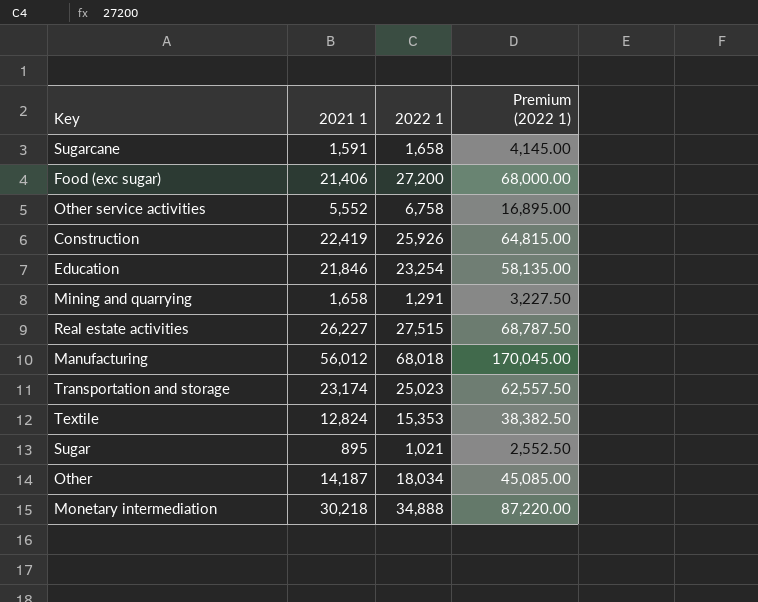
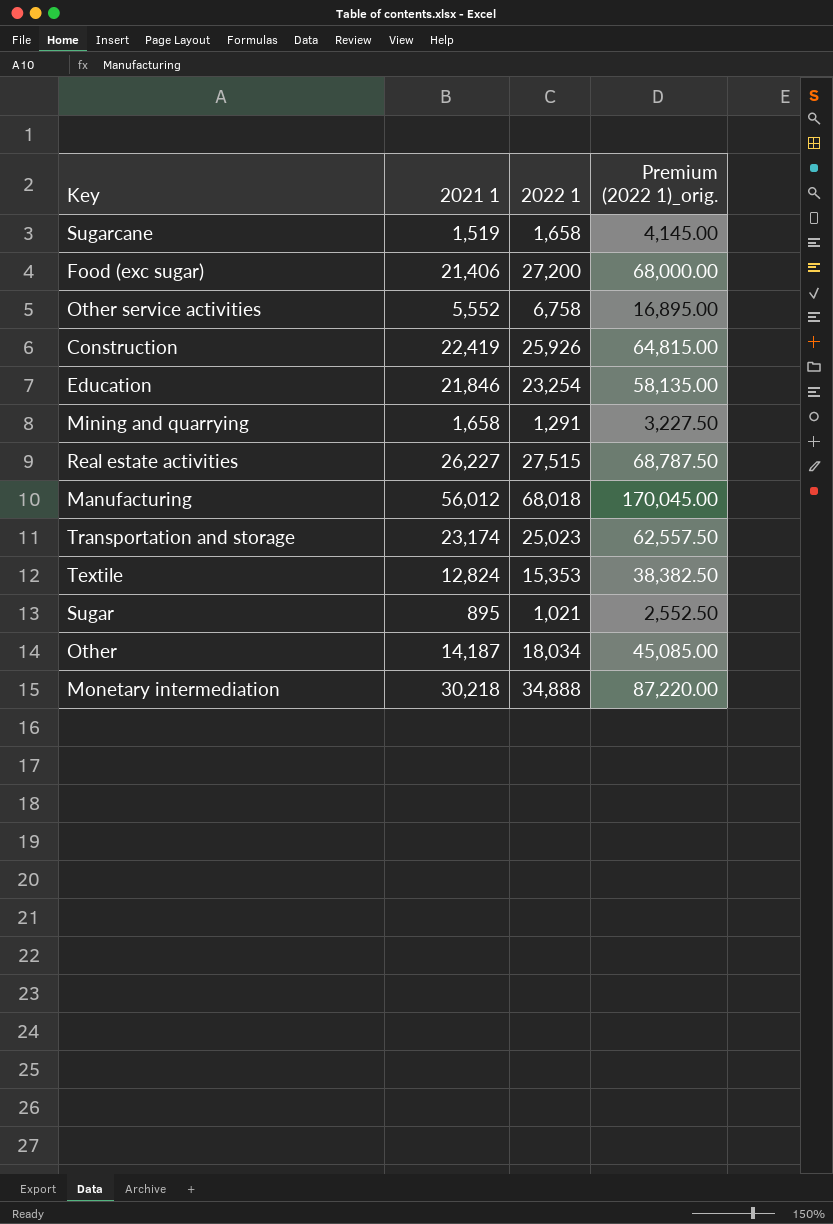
column name: Premium (2022 1) -> Premium (2022 1)_orig.
Sugarcane | 2021 1: 1,591 -> 1,519

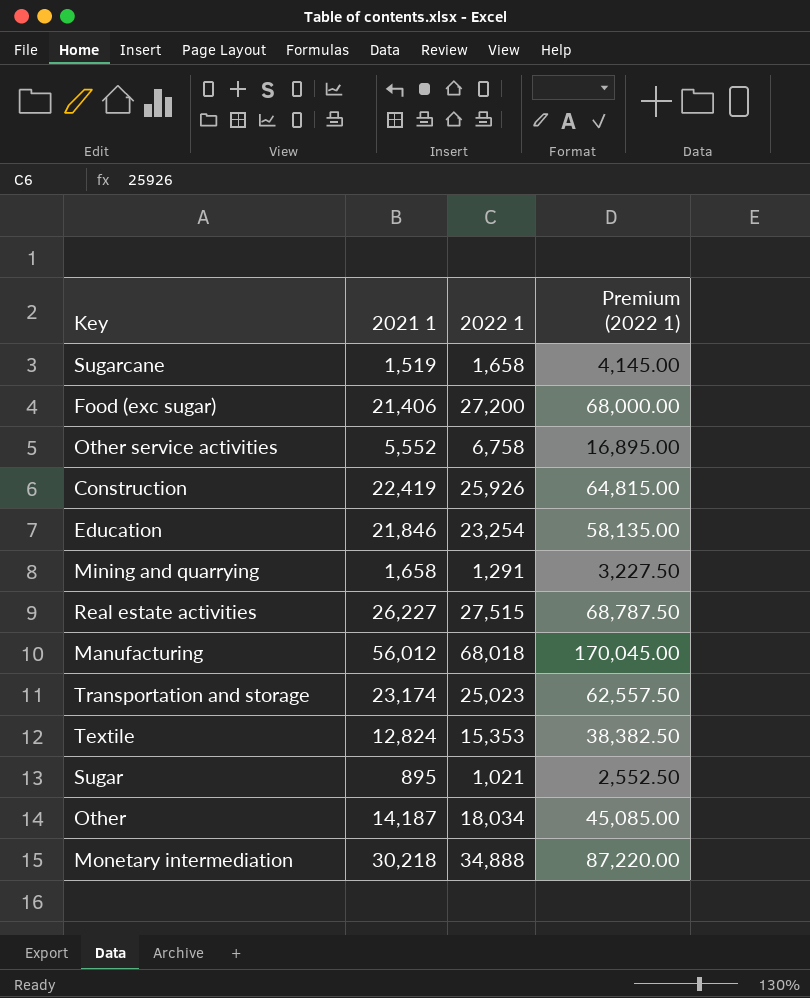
column name: Premium (2022 1)_orig. -> Premium (2022 1)

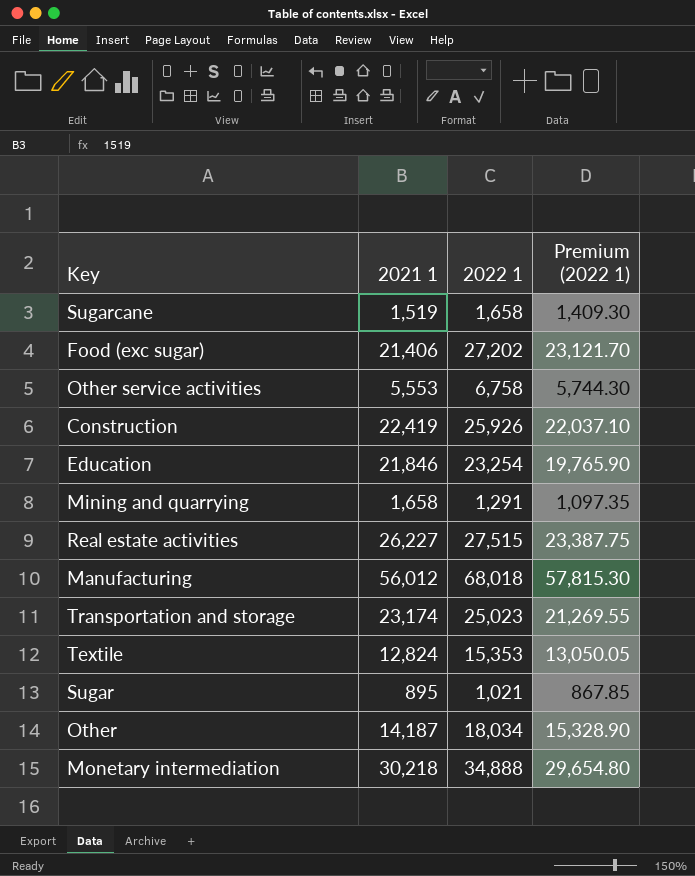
column Premium (2022 1) | formula: [2022 1] * 2.5 -> [2022 1] * 0.85
Food (exc sugar) | 2022 1: 27,200 -> 27,202
Other service activities | 2021 1: 5,552 -> 5,553

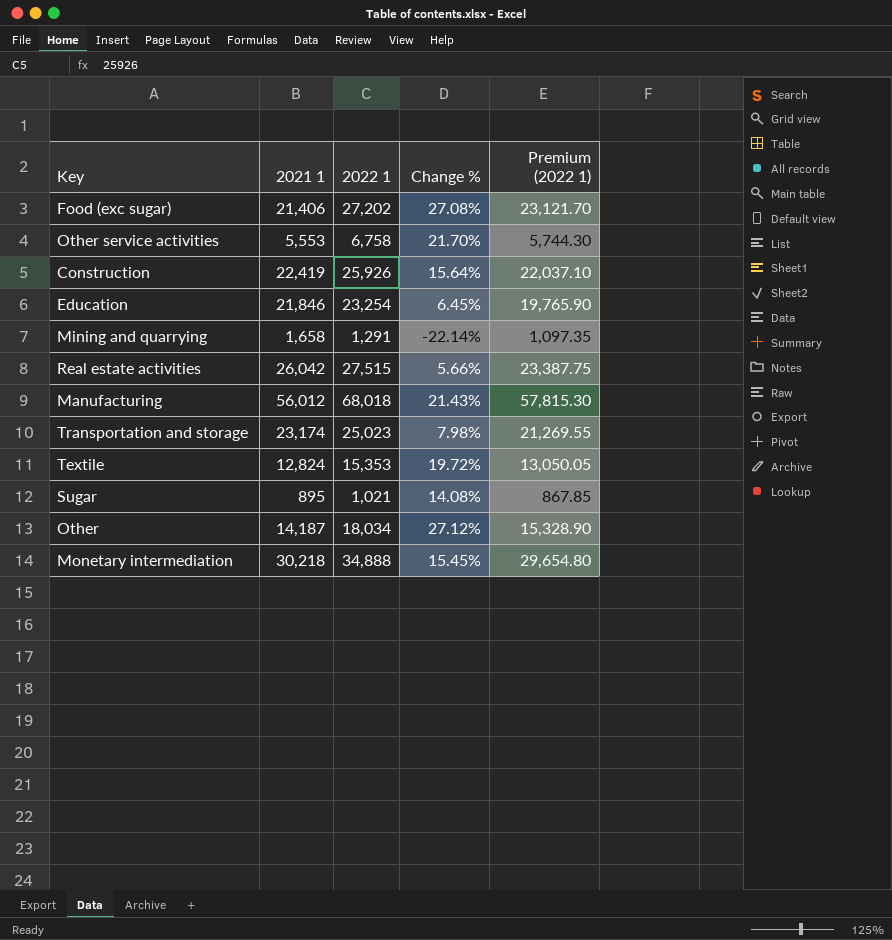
column Change % | formula: none -> ([2022 1] - [2021 1]) / [2021 1]
row Sugarcane: 1,519 | 1,658 | 1,409.30 -> none
Real estate activities | 2021 1: 26,227 -> 26,042

